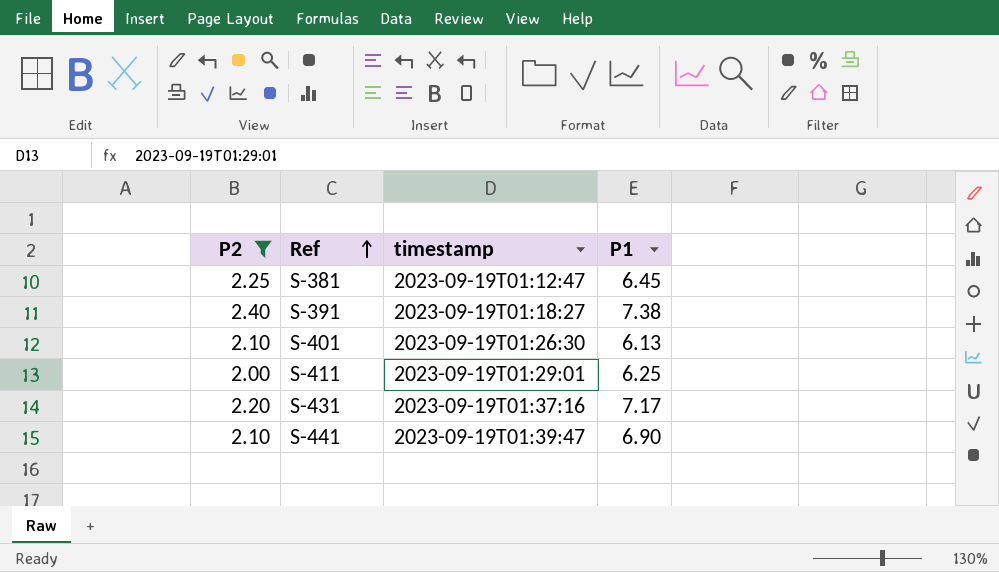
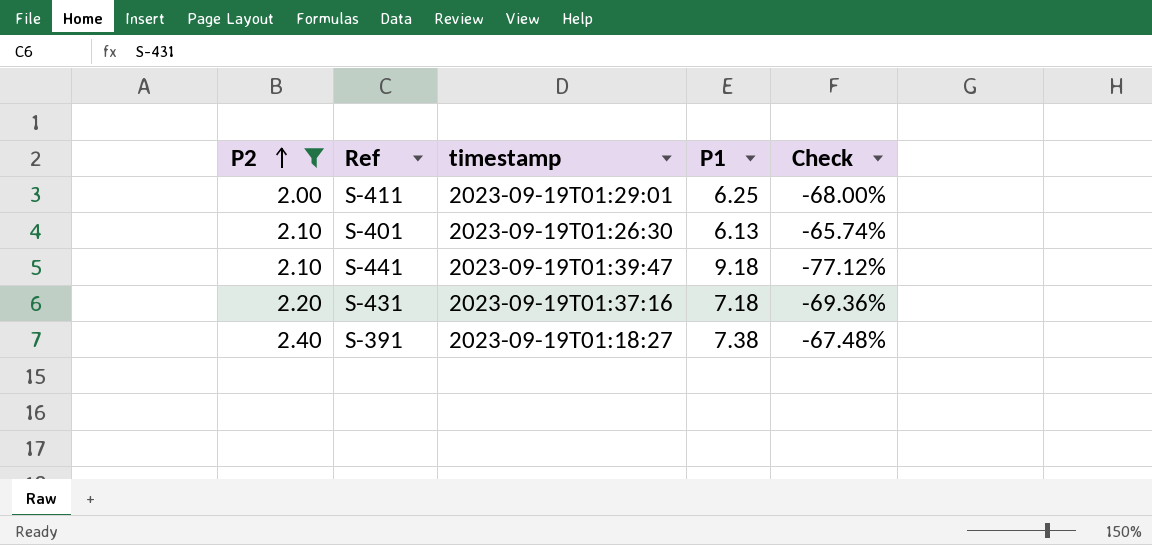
row order: Ref ascending -> P2 ascending
column Check | formula: none -> ([P2] - [P1]) / [P1]
row S-381: 2.25 | 2023-09-19T01:12:47 | 6.45 -> none
S-441 | P1: 6.90 -> 9.18
S-431 | P1: 7.17 -> 7.18

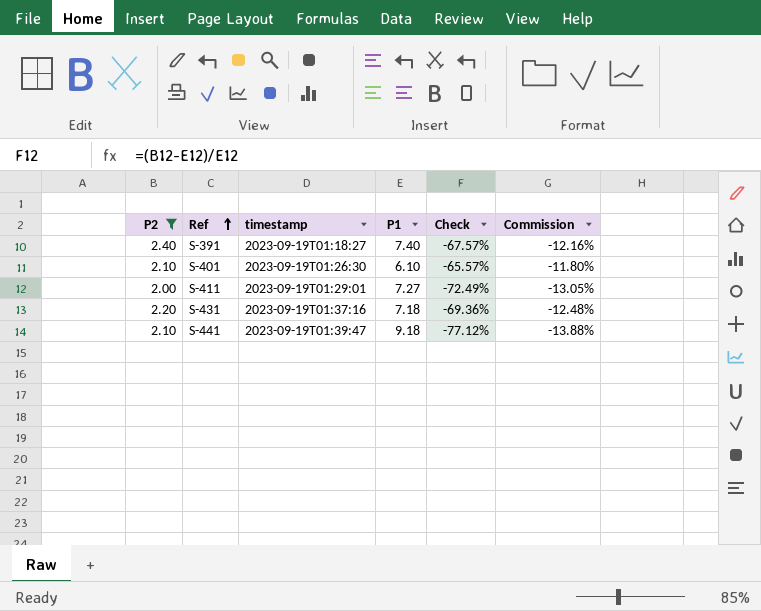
row order: P2 ascending -> Ref ascending
column Commission | formula: none -> [Check] * 0.18
S-391 | P1: 7.38 -> 7.40
S-391 | Check: -67.48% -> -67.57%
S-401 | P1: 6.13 -> 6.10
S-401 | Check: -65.74% -> -65.57%
S-411 | P1: 6.25 -> 7.27
S-411 | Check: -68.00% -> -72.49%

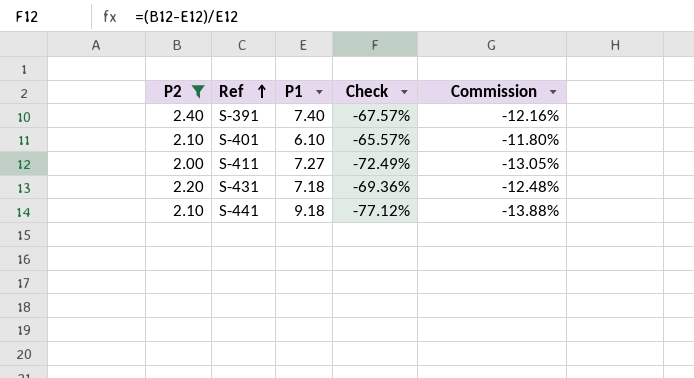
column timestamp | position: 3 -> none

